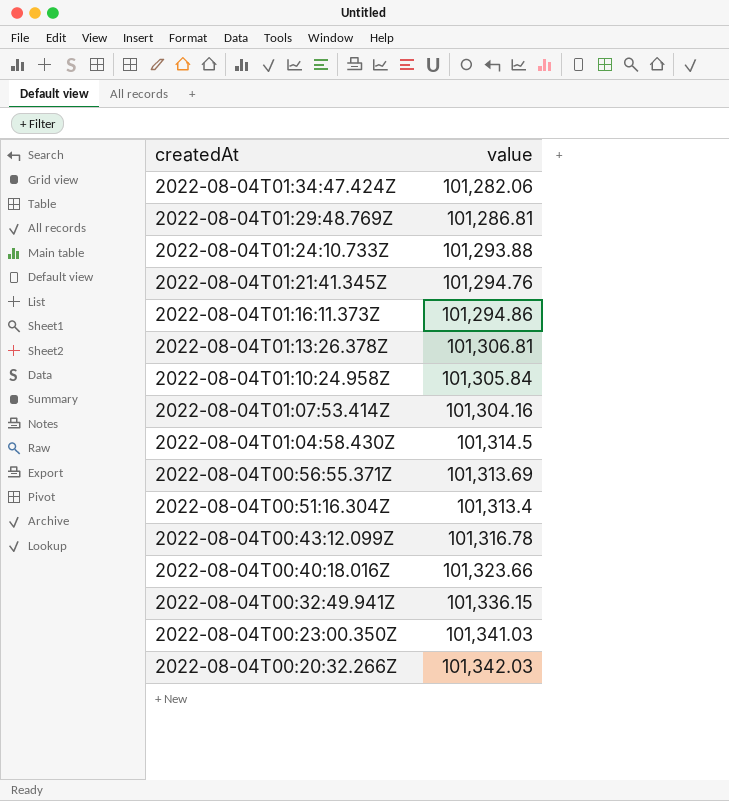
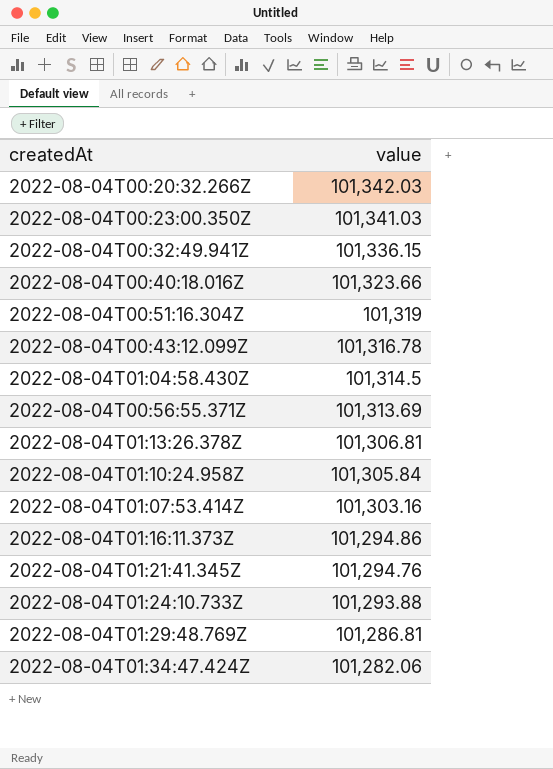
row order: createdAt descending -> value descending
2022-08-04T00:51:16.304Z | value: 101,313.4 -> 101,319
2022-08-04T01:07:53.414Z | value: 101,304.16 -> 101,303.16

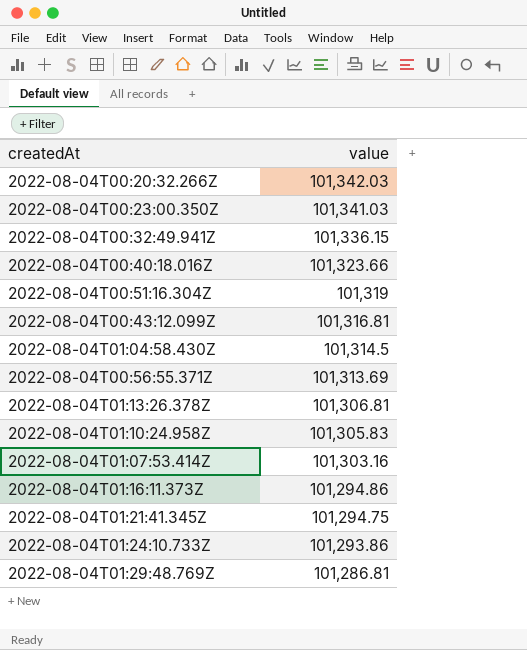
row 2022-08-04T01:34:47.424Z: 101,282.06 -> none
2022-08-04T00:43:12.099Z | value: 101,316.78 -> 101,316.81
2022-08-04T01:10:24.958Z | value: 101,305.84 -> 101,305.83
2022-08-04T01:21:41.345Z | value: 101,294.76 -> 101,294.75
2022-08-04T01:24:10.733Z | value: 101,293.88 -> 101,293.86

